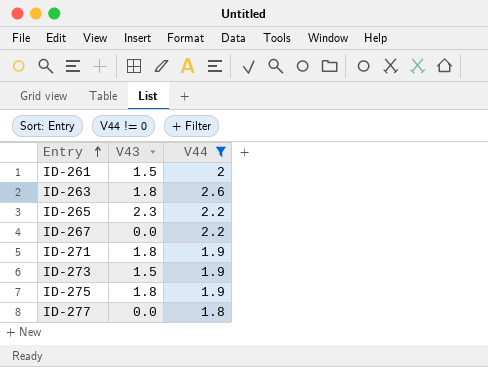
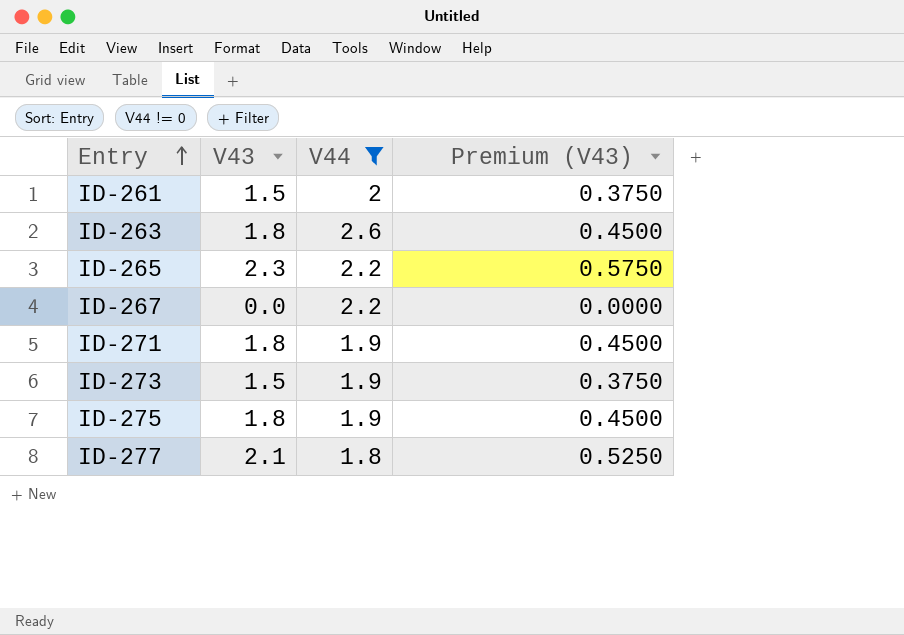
column Premium (V43) | formula: none -> [V43] * 0.25
ID-277 | V43: 0.0 -> 2.1

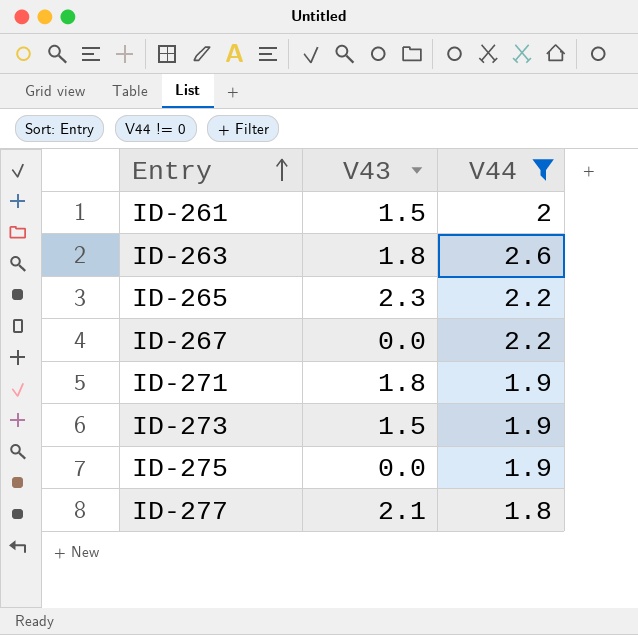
column Premium (V43) | formula: [V43] * 0.25 -> none
ID-275 | V43: 1.8 -> 0.0

